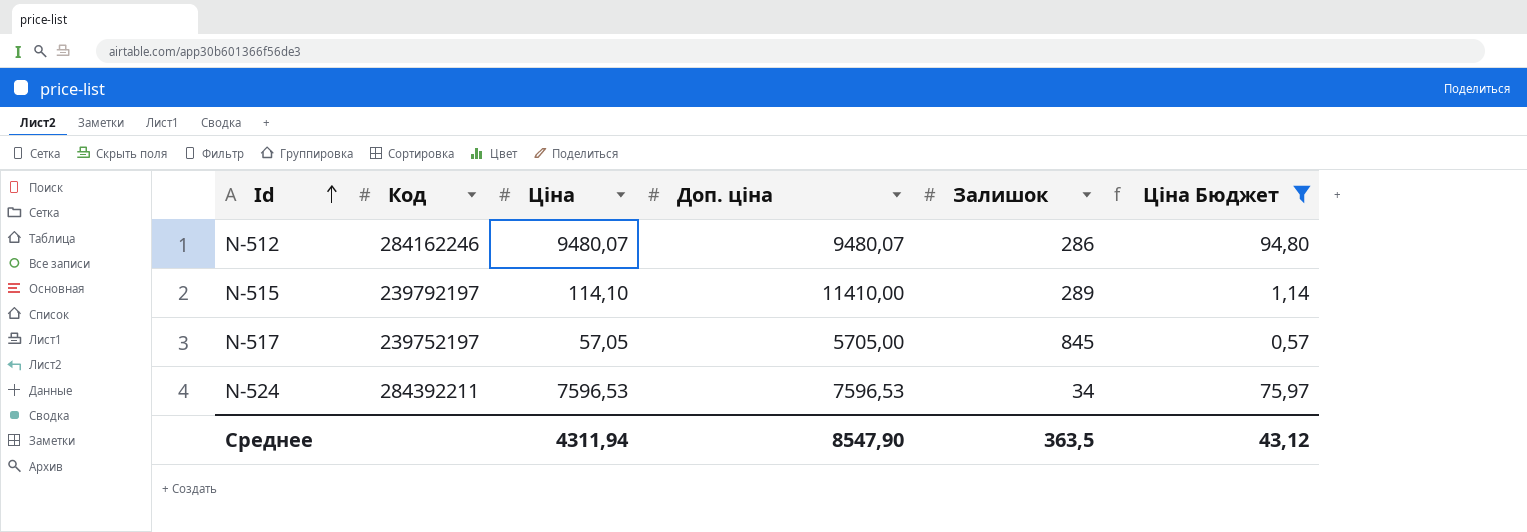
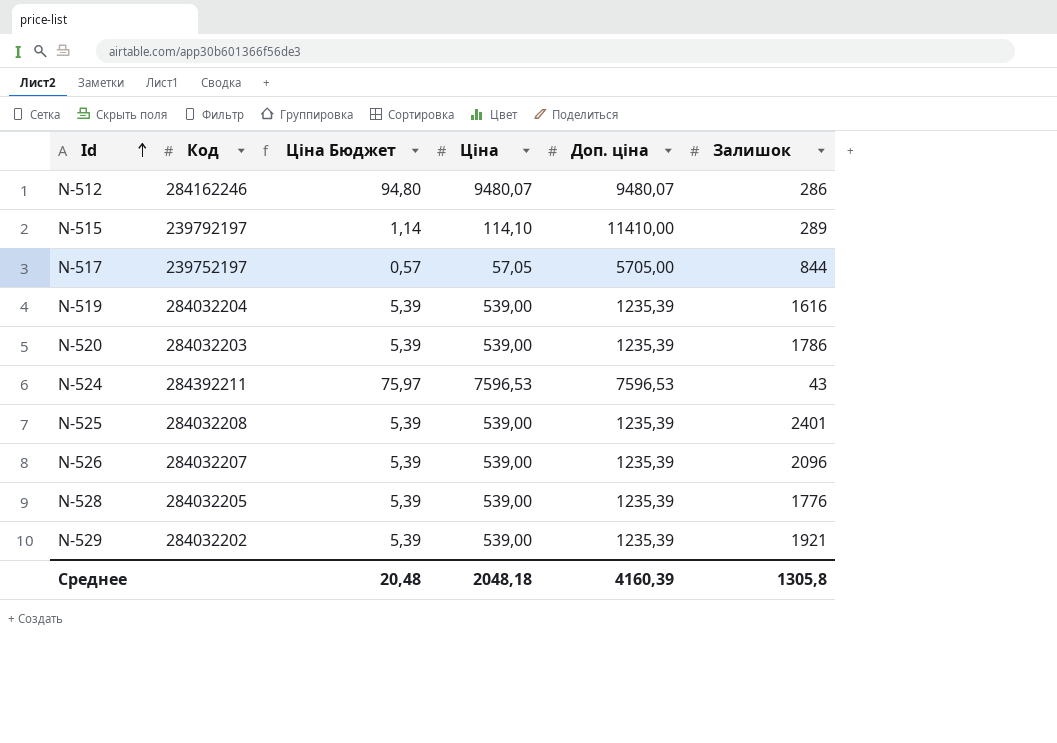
filter: Ціна Бюджет != 5,39 -> none
column Ціна Бюджет | position: 6 -> 3
N-517 | Залишок: 845 -> 844
N-524 | Залишок: 34 -> 43
Среднее | Ціна Бюджет: 43,12 -> 20,48
Среднее | Ціна: 4311,94 -> 2048,18
Среднее | Доп. ціна: 8547,90 -> 4160,39
Среднее | Залишок: 363,5 -> 1305,8

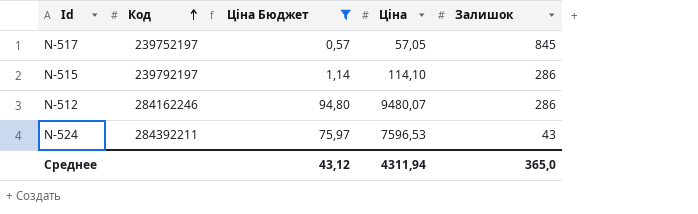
filter: none -> Ціна Бюджет != 5,39
row order: Id ascending -> Код ascending
column Доп. ціна | position: 5 -> none
N-517 | Залишок: 844 -> 845
N-515 | Залишок: 289 -> 286
Среднее | Ціна Бюджет: 20,48 -> 43,12
Среднее | Ціна: 2048,18 -> 4311,94
Среднее | Залишок: 1305,8 -> 365,0

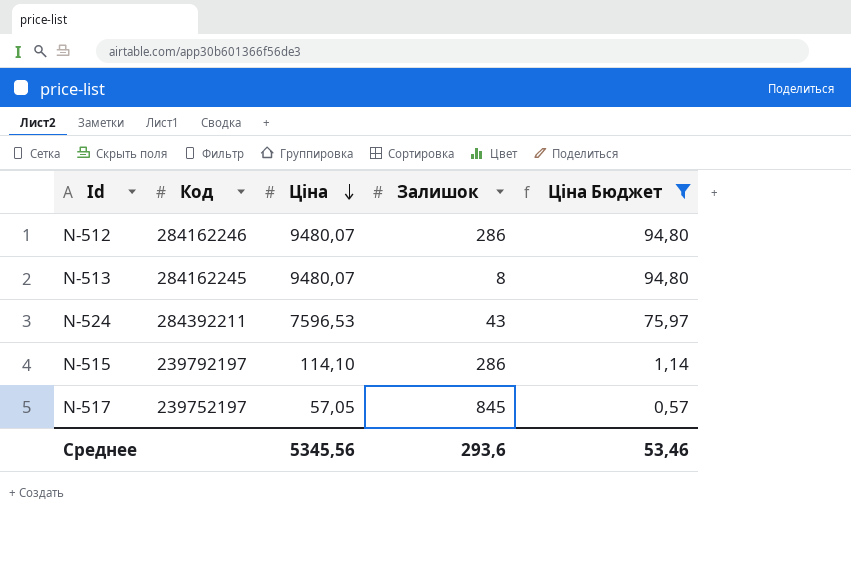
row order: Код ascending -> Ціна descending
column Ціна Бюджет | position: 3 -> 5
row N-513: none -> 284162245 | 9480,07 | 8 | 94,80
Среднее | Ціна: 4311,94 -> 5345,56
Среднее | Залишок: 365,0 -> 293,6
Среднее | Ціна Бюджет: 43,12 -> 53,46

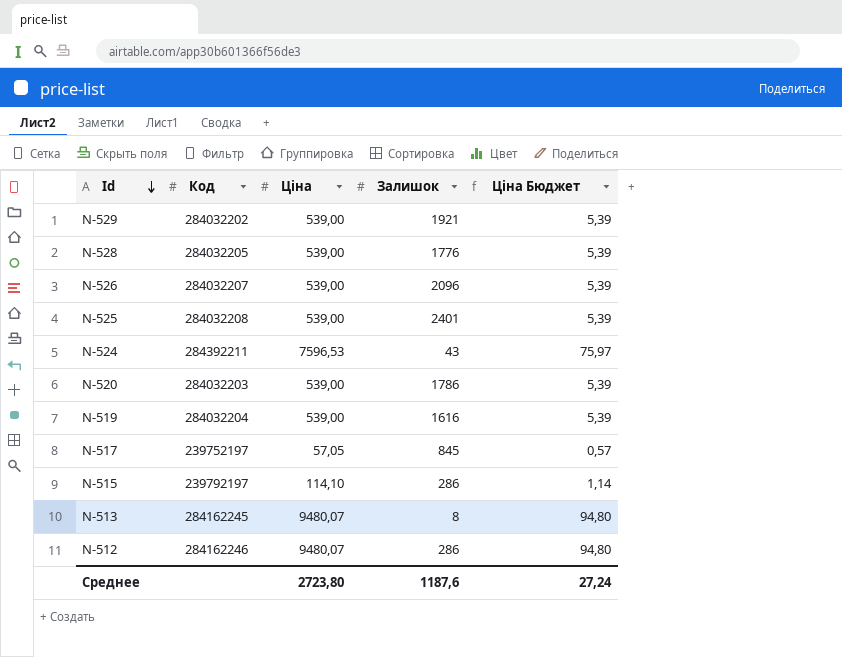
filter: Ціна Бюджет != 5,39 -> none
row order: Ціна descending -> Id descending
Среднее | Ціна: 5345,56 -> 2723,80
Среднее | Залишок: 293,6 -> 1187,6
Среднее | Ціна Бюджет: 53,46 -> 27,24

